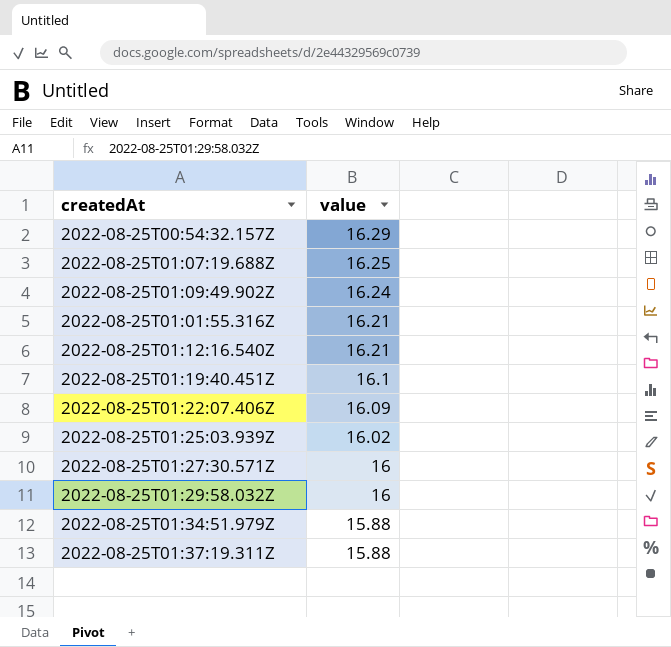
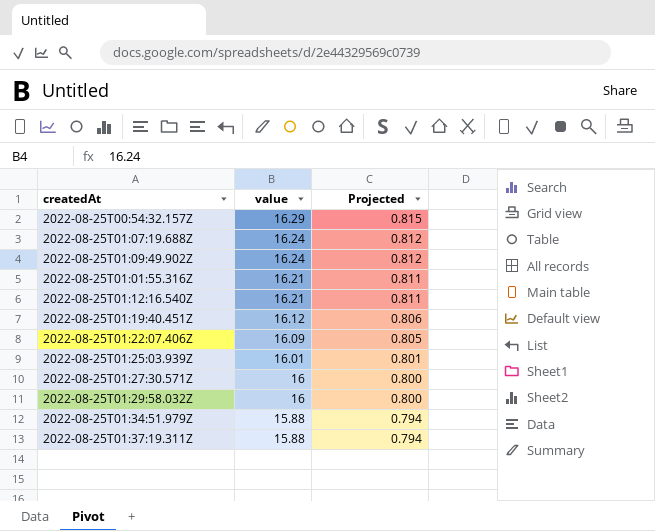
column Projected | formula: none -> [value] * 0.05
2022-08-25T01:07:19.688Z | value: 16.25 -> 16.24
2022-08-25T01:19:40.451Z | value: 16.1 -> 16.12
2022-08-25T01:25:03.939Z | value: 16.02 -> 16.01

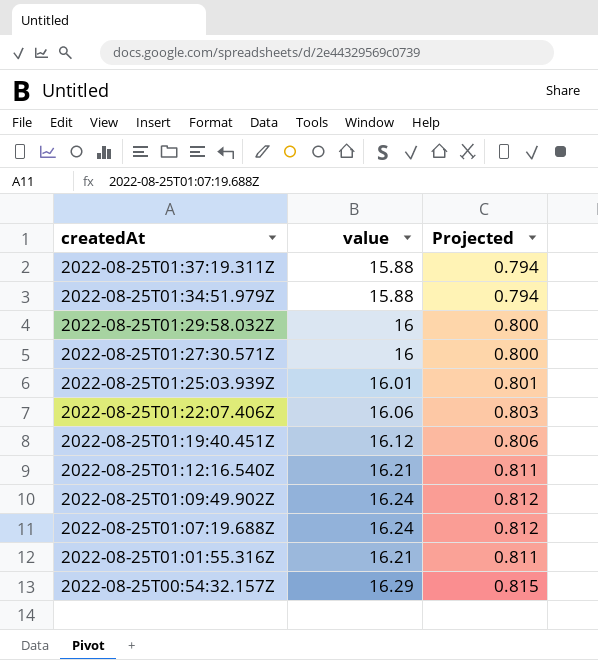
row order: value descending -> createdAt descending
2022-08-25T01:22:07.406Z | value: 16.09 -> 16.06
2022-08-25T01:22:07.406Z | Projected: 0.805 -> 0.803

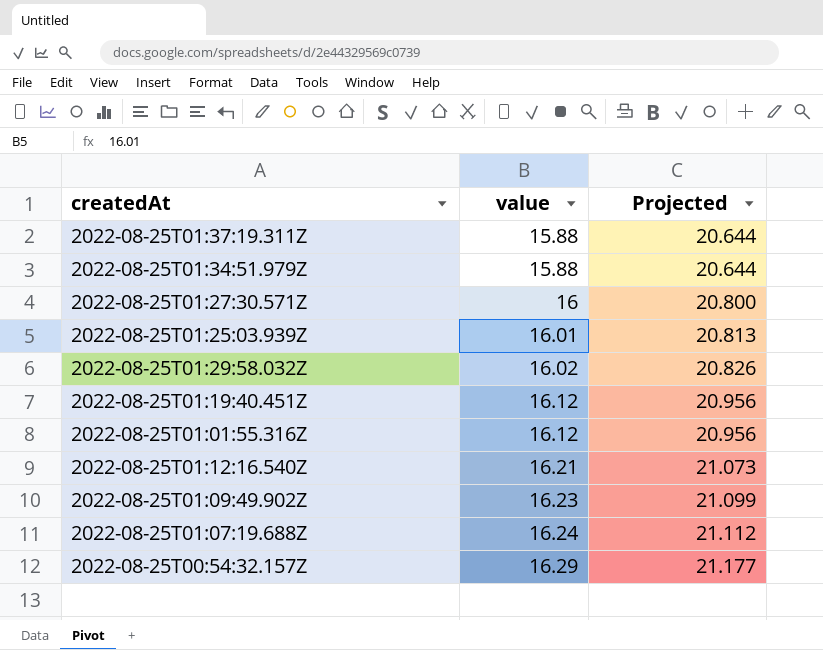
row order: createdAt descending -> value ascending
column Projected | formula: [value] * 0.05 -> [value] * 1.3
row 2022-08-25T01:22:07.406Z: 16.06 | 0.803 -> none
2022-08-25T01:29:58.032Z | value: 16 -> 16.02
2022-08-25T01:01:55.316Z | value: 16.21 -> 16.12
2022-08-25T01:09:49.902Z | value: 16.24 -> 16.23

